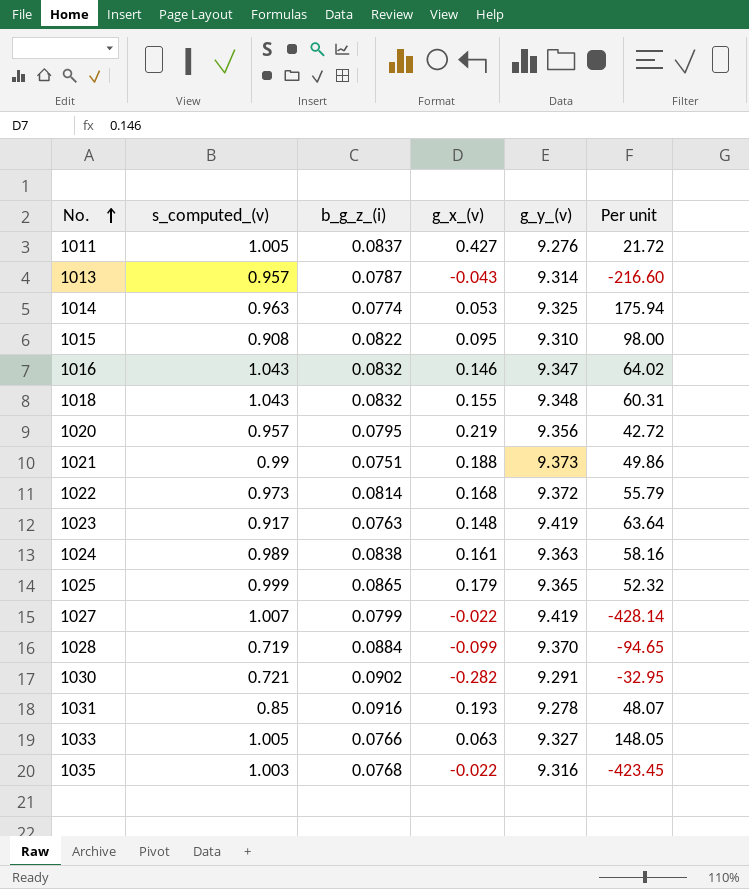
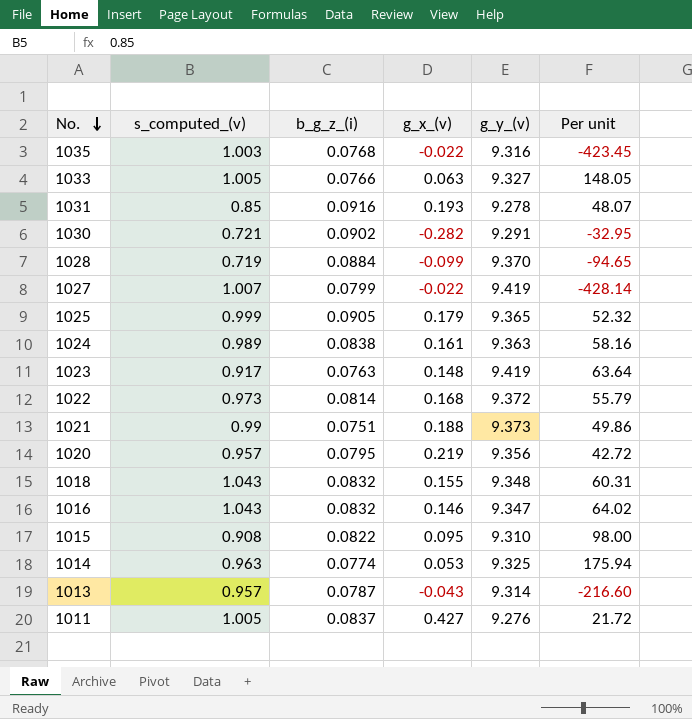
row order: No. ascending -> No. descending
1025 | b_g_z_(i): 0.0865 -> 0.0905

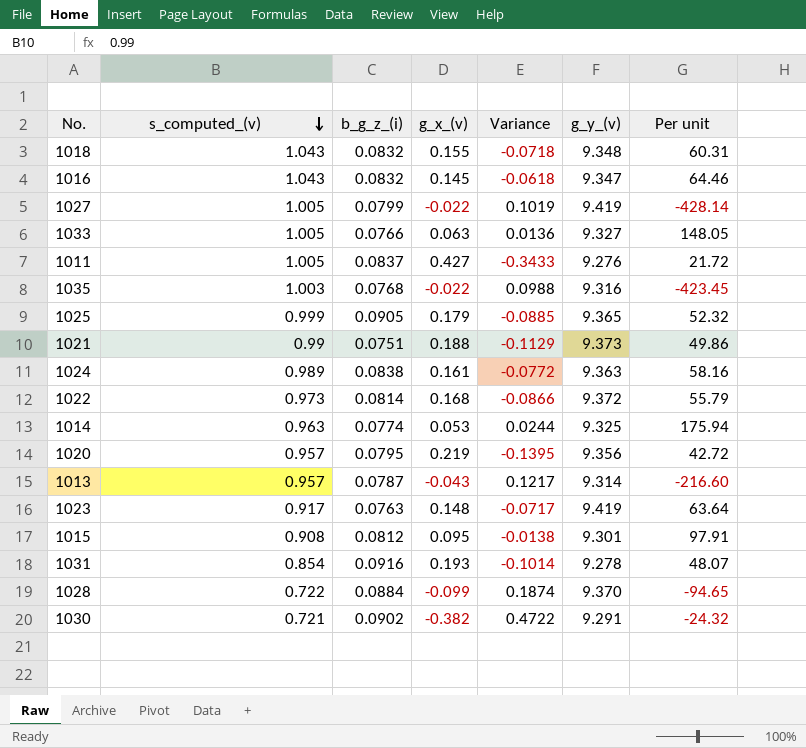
row order: No. descending -> s_computed_(v) descending
column Variance | formula: none -> [b_g_z_(i)] - [g_x_(v)]
1016 | g_x_(v): 0.146 -> 0.145
1016 | Per unit: 64.02 -> 64.46
1027 | s_computed_(v): 1.007 -> 1.005
1015 | b_g_z_(i): 0.0822 -> 0.0812
1015 | g_y_(v): 9.310 -> 9.301
1015 | Per unit: 98.00 -> 97.91
1031 | s_computed_(v): 0.85 -> 0.854
1028 | s_computed_(v): 0.719 -> 0.722
1030 | g_x_(v): -0.282 -> -0.382
1030 | Per unit: -32.95 -> -24.32

